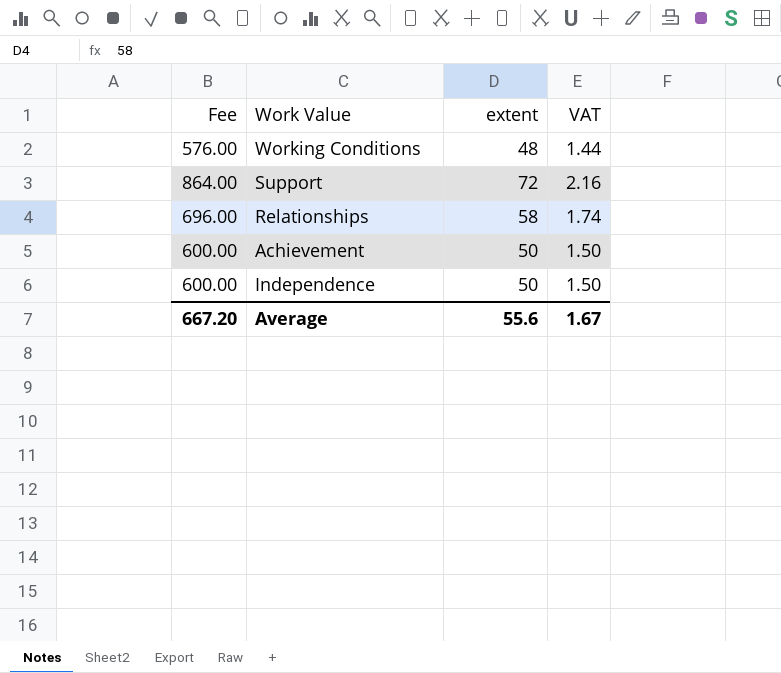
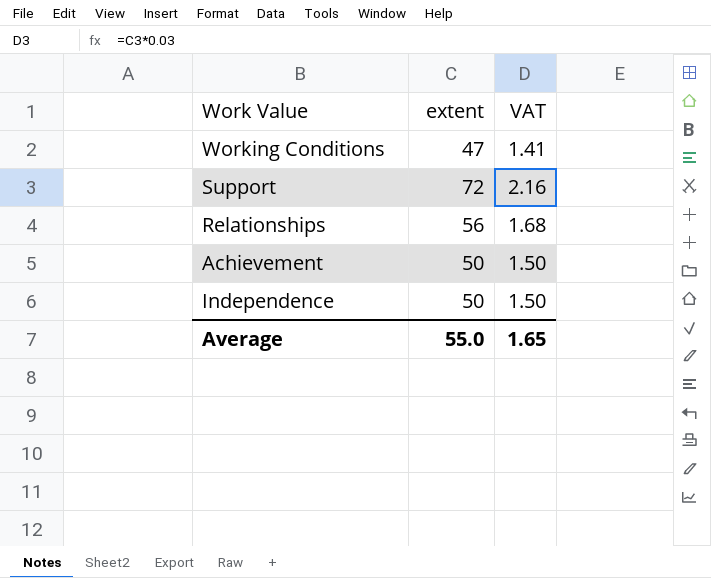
column Fee | formula: [extent] * 12 -> none
Working Conditions | extent: 48 -> 47
Working Conditions | VAT: 1.44 -> 1.41
Relationships | extent: 58 -> 56
Relationships | VAT: 1.74 -> 1.68
Average | extent: 55.6 -> 55.0
Average | VAT: 1.67 -> 1.65

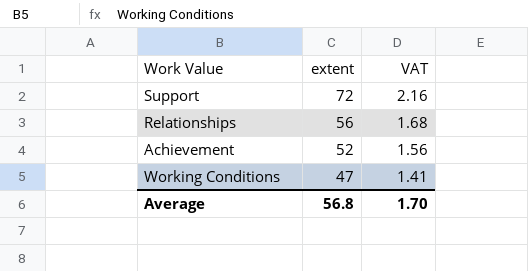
row order: none -> extent descending
row Independence: 50 | 1.50 -> none
Achievement | extent: 50 -> 52
Achievement | VAT: 1.50 -> 1.56
Average | extent: 55.0 -> 56.8
Average | VAT: 1.65 -> 1.70

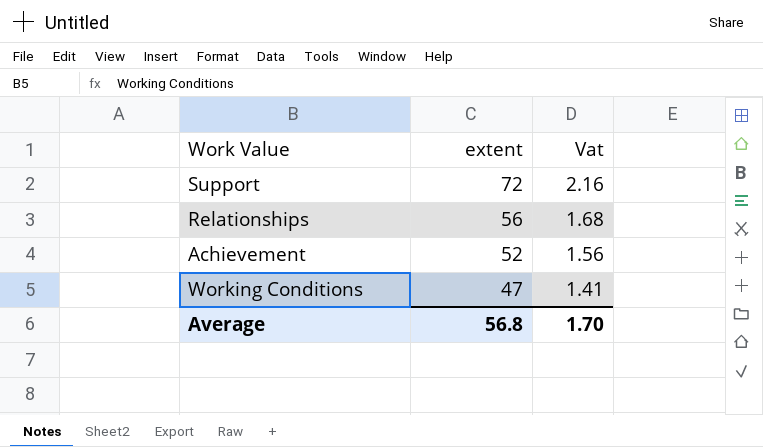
column name: VAT -> Vat

